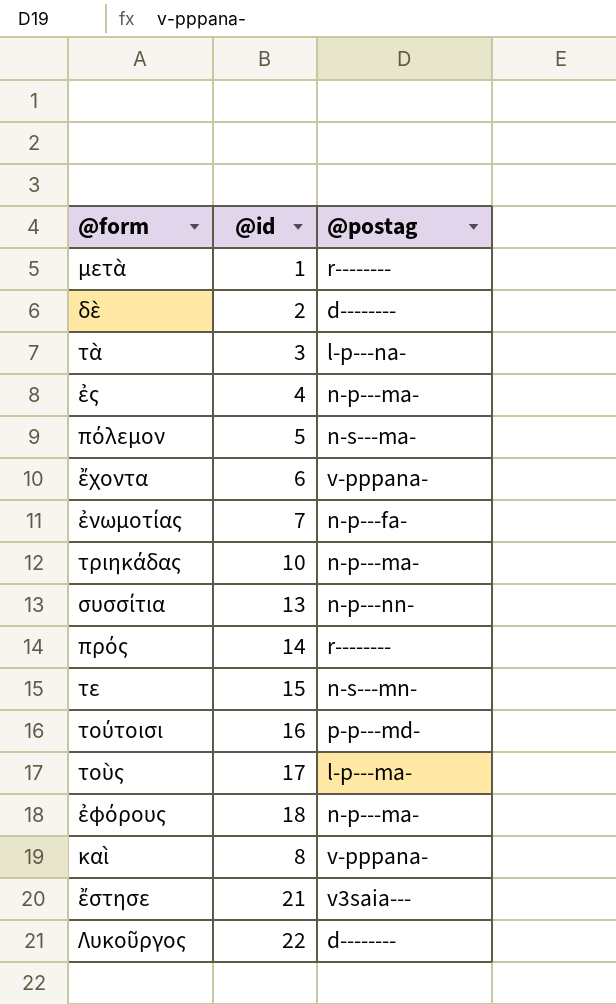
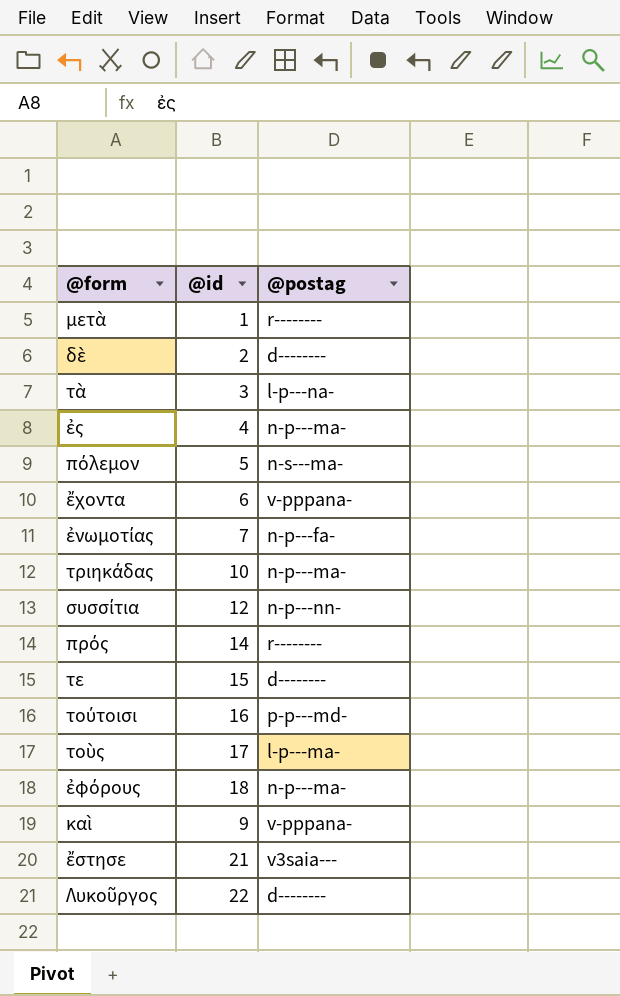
συσσίτια | @id: 13 -> 12
τε | @postag: n-s---mn- -> d--------
καὶ | @id: 8 -> 9

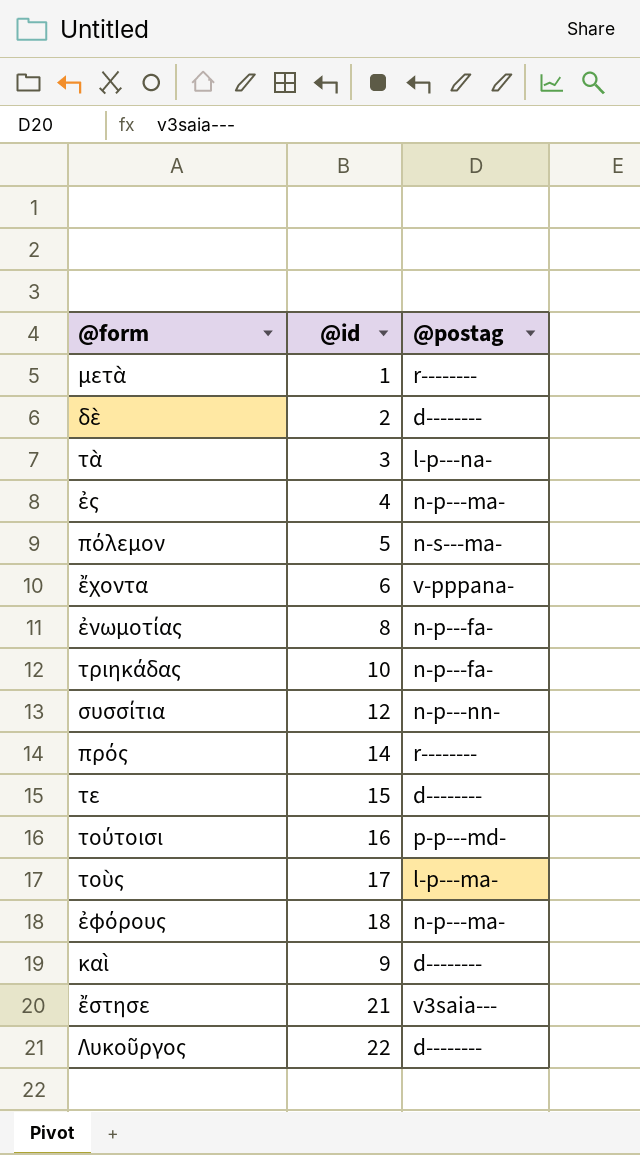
ἐνωμοτίας | @id: 7 -> 8
τριηκάδας | @postag: n-p---ma- -> n-p---fa-
καὶ | @postag: v-pppana- -> d--------

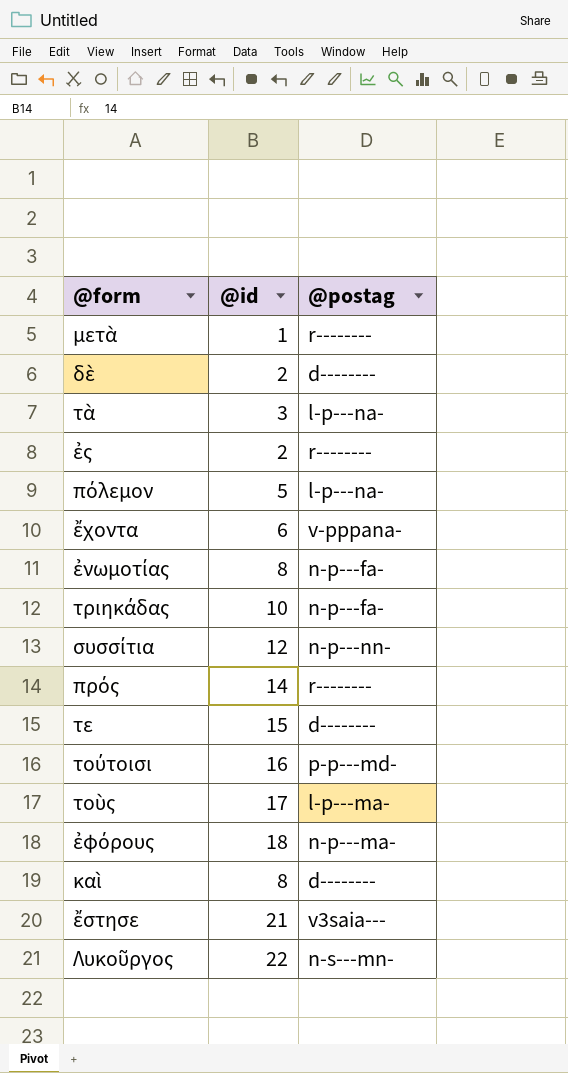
ἐς | @id: 4 -> 2
ἐς | @postag: n-p---ma- -> r--------
πόλεμον | @postag: n-s---ma- -> l-p---na-
καὶ | @id: 9 -> 8
Λυκοῦργος | @postag: d-------- -> n-s---mn-

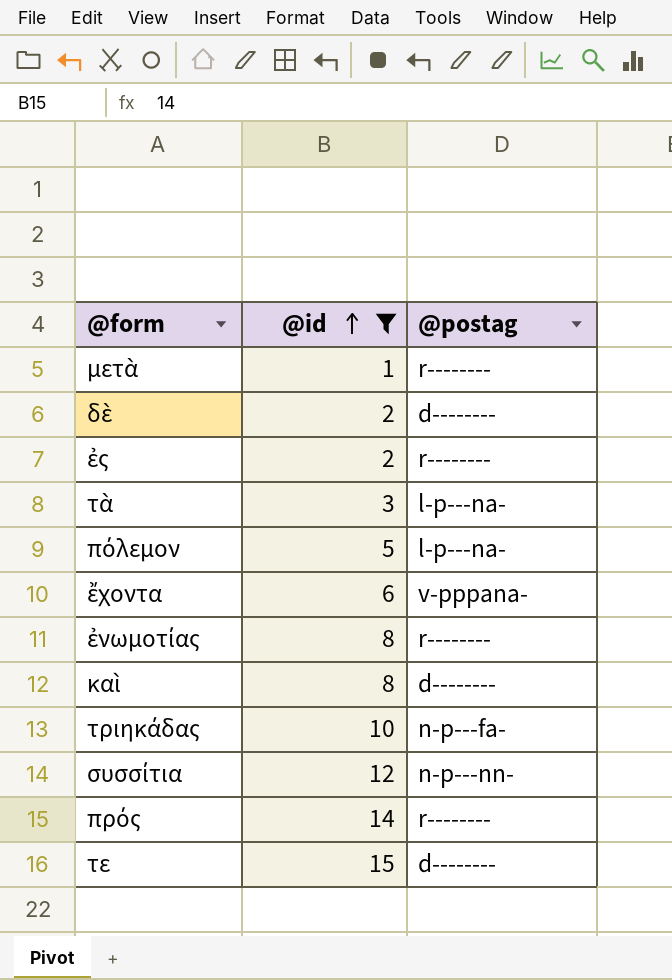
filter: none -> @id <= 15
row order: none -> @id ascending
ἐνωμοτίας | @postag: n-p---fa- -> r--------

